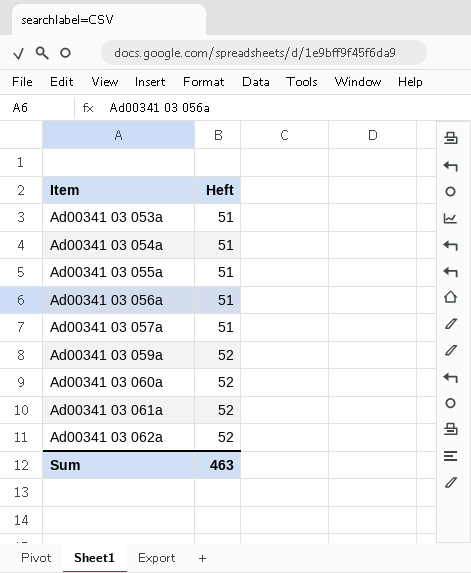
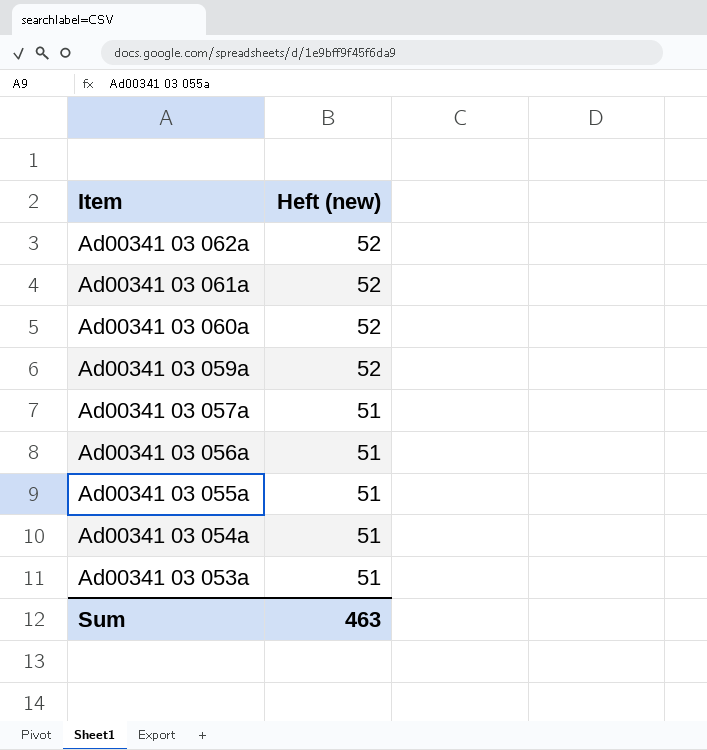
row order: Item ascending -> Item descending
column name: Heft -> Heft (new)

